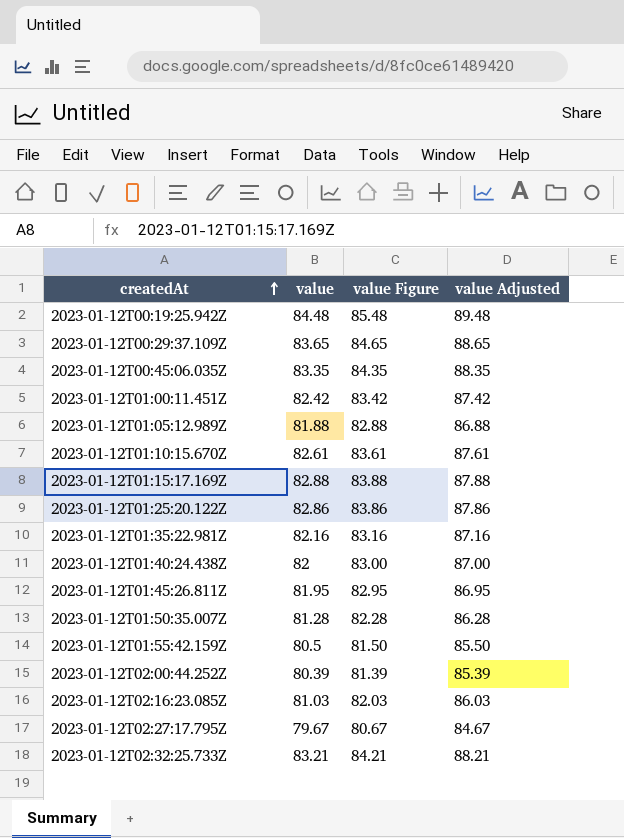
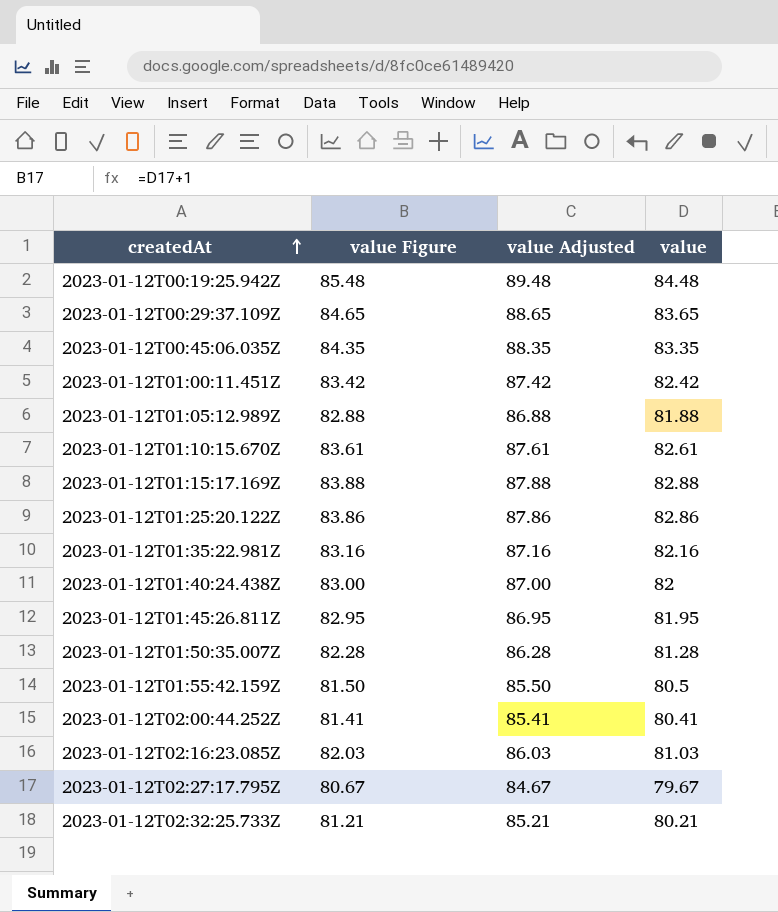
column value | position: 2 -> 4
2023-01-12T02:00:44.252Z | value Figure: 81.39 -> 81.41
2023-01-12T02:00:44.252Z | value Adjusted: 85.39 -> 85.41
2023-01-12T02:00:44.252Z | value: 80.39 -> 80.41
2023-01-12T02:32:25.733Z | value Figure: 84.21 -> 81.21
2023-01-12T02:32:25.733Z | value Adjusted: 88.21 -> 85.21
2023-01-12T02:32:25.733Z | value: 83.21 -> 80.21

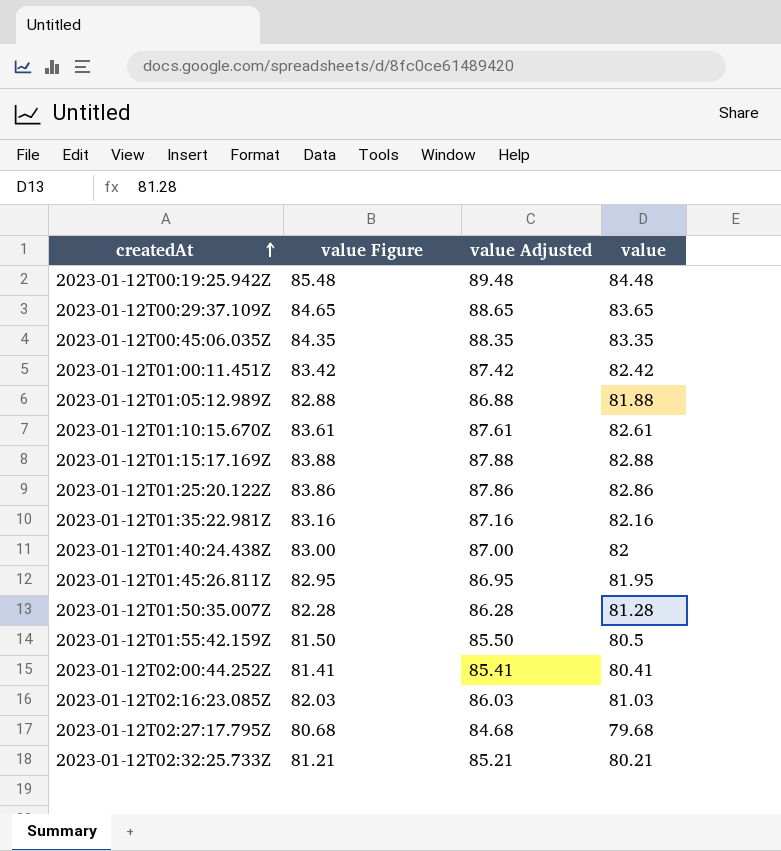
2023-01-12T02:27:17.795Z | value Figure: 80.67 -> 80.68
2023-01-12T02:27:17.795Z | value Adjusted: 84.67 -> 84.68
2023-01-12T02:27:17.795Z | value: 79.67 -> 79.68

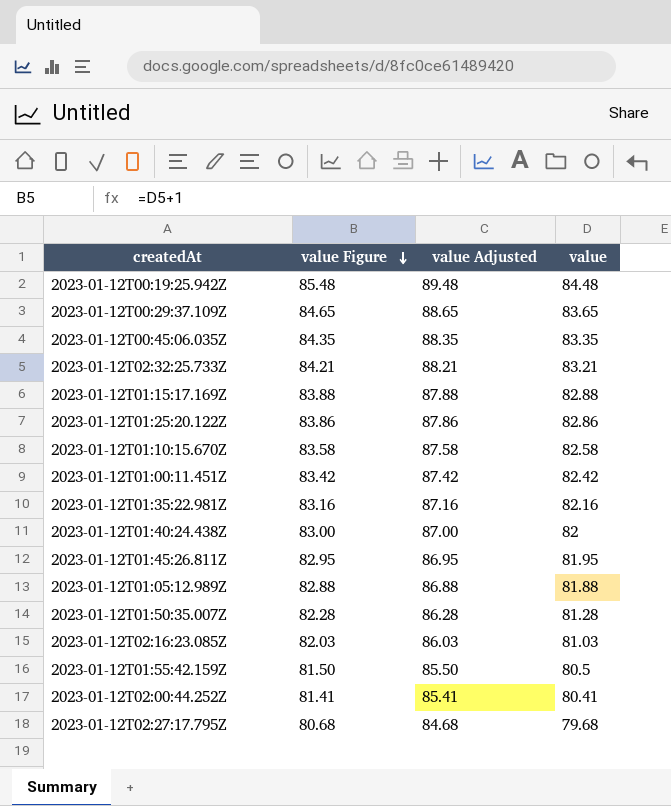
row order: createdAt ascending -> value Figure descending
2023-01-12T02:32:25.733Z | value Figure: 81.21 -> 84.21
2023-01-12T02:32:25.733Z | value Adjusted: 85.21 -> 88.21
2023-01-12T02:32:25.733Z | value: 80.21 -> 83.21
2023-01-12T01:10:15.670Z | value Figure: 83.61 -> 83.58
2023-01-12T01:10:15.670Z | value Adjusted: 87.61 -> 87.58
2023-01-12T01:10:15.670Z | value: 82.61 -> 82.58

